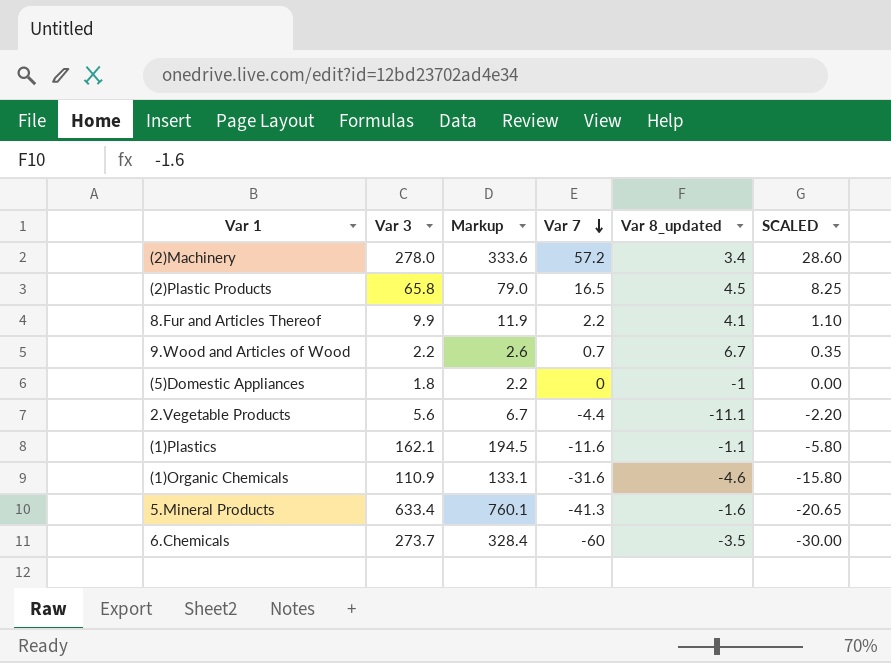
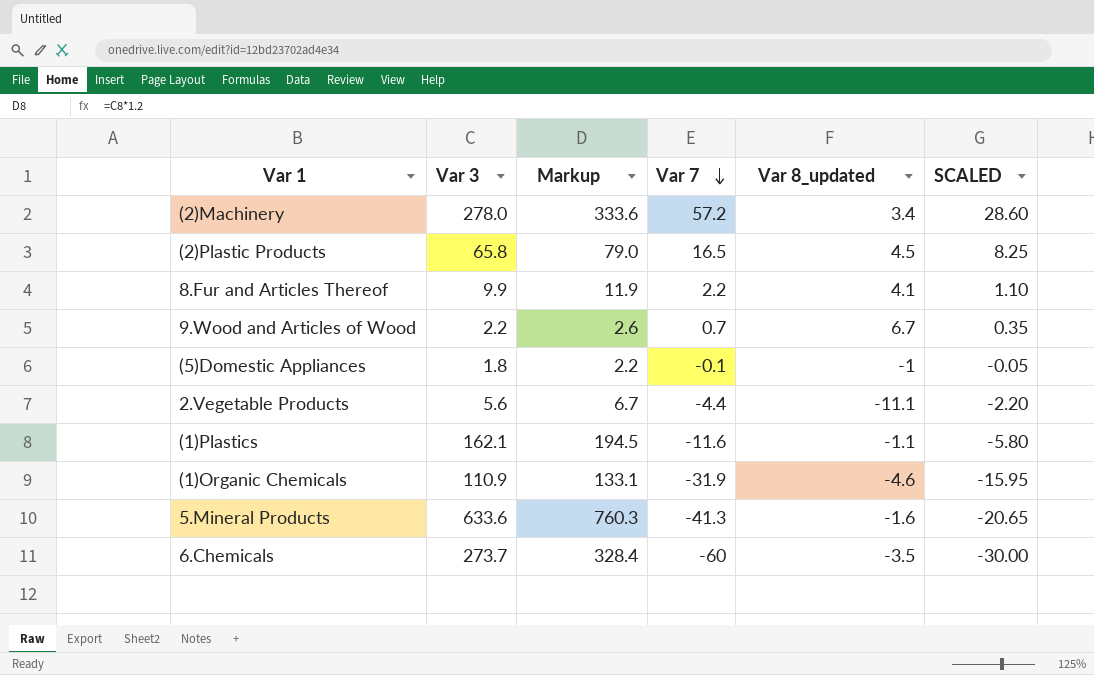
(5)Domestic Appliances | Var 7: 0 -> -0.1
(5)Domestic Appliances | SCALED: 0.00 -> -0.05
(1)Organic Chemicals | Var 7: -31.6 -> -31.9
(1)Organic Chemicals | SCALED: -15.80 -> -15.95
5.Mineral Products | Var 3: 633.4 -> 633.6
5.Mineral Products | Markup: 760.1 -> 760.3

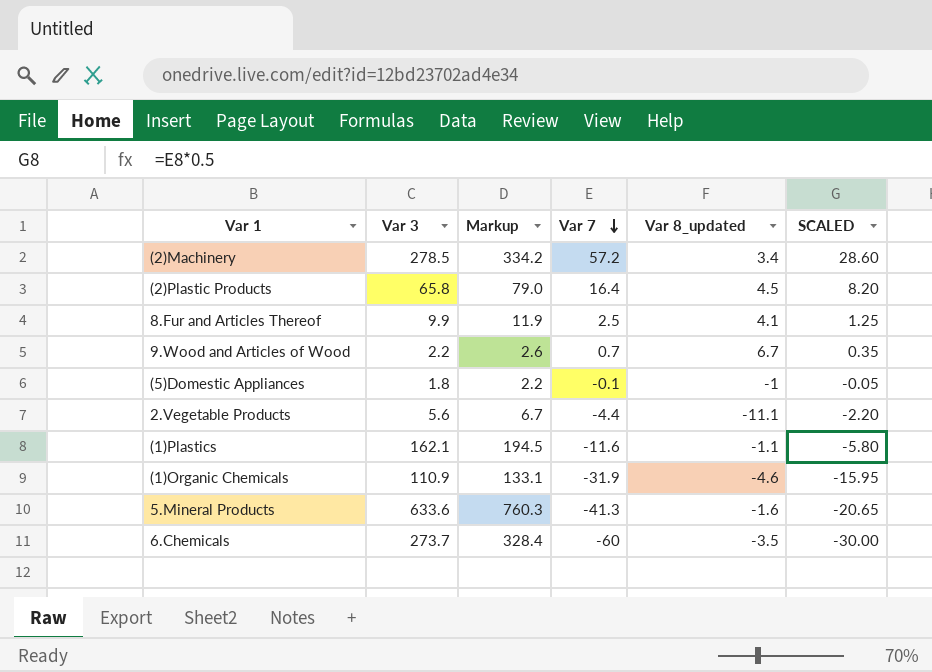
(2)Machinery | Var 3: 278.0 -> 278.5
(2)Machinery | Markup: 333.6 -> 334.2
(2)Plastic Products | Var 7: 16.5 -> 16.4
(2)Plastic Products | SCALED: 8.25 -> 8.20
8.Fur and Articles Thereof | Var 7: 2.2 -> 2.5
8.Fur and Articles Thereof | SCALED: 1.10 -> 1.25

